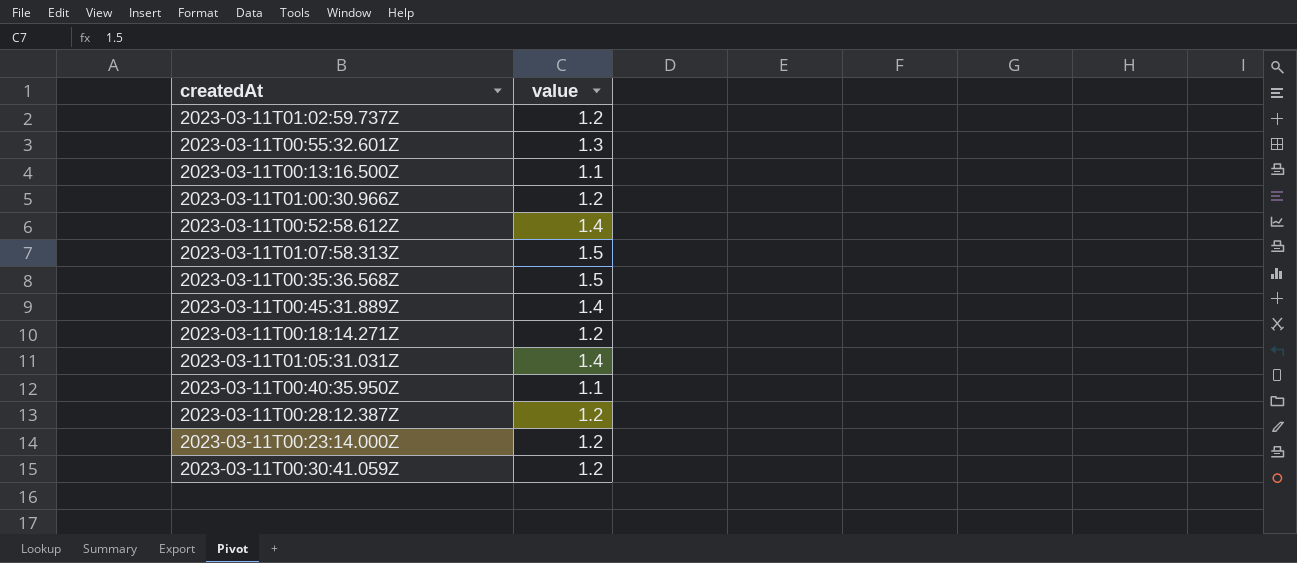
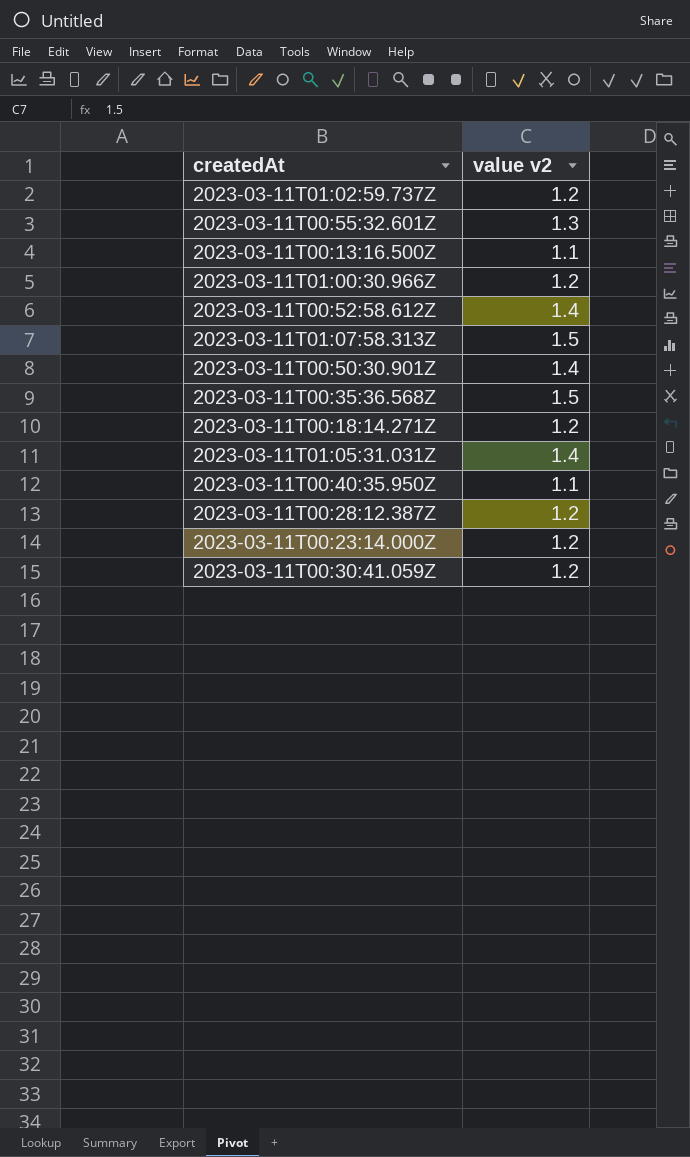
column name: value -> value v2
row 2023-03-11T00:45:31.889Z: 1.4 -> none
row 2023-03-11T00:50:30.901Z: none -> 1.4

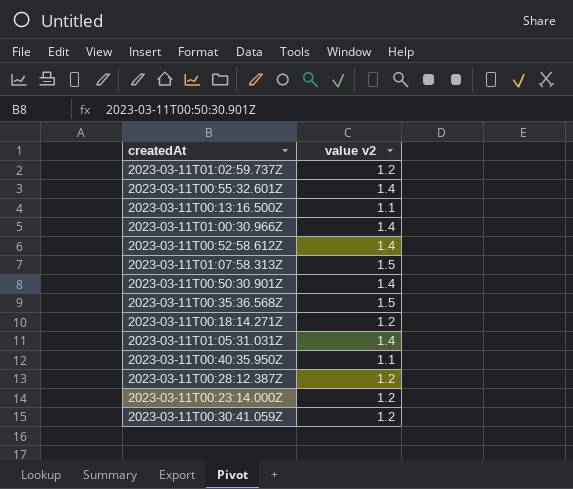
2023-03-11T00:55:32.601Z | value v2: 1.3 -> 1.4
2023-03-11T01:00:30.966Z | value v2: 1.2 -> 1.4

